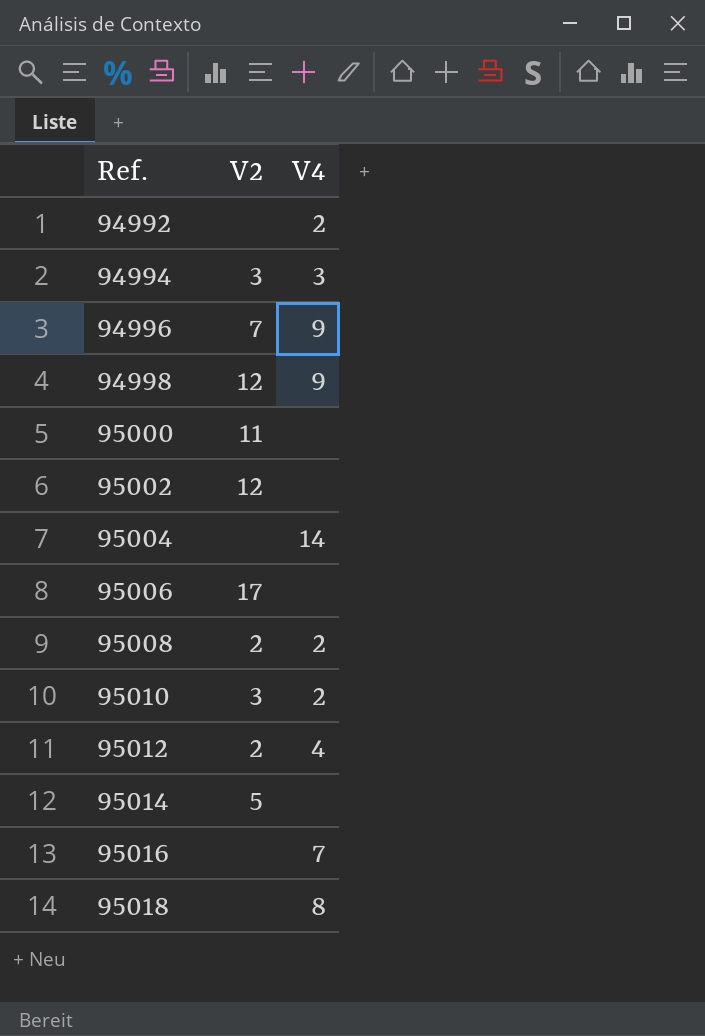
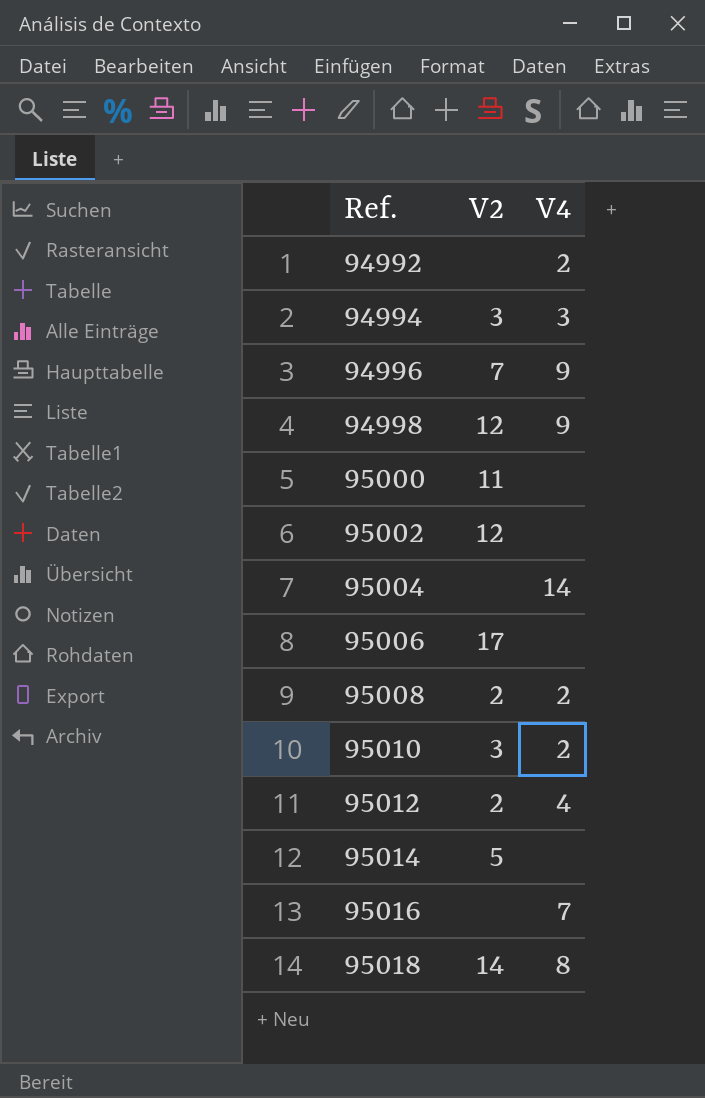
95018 | V2: none -> 14

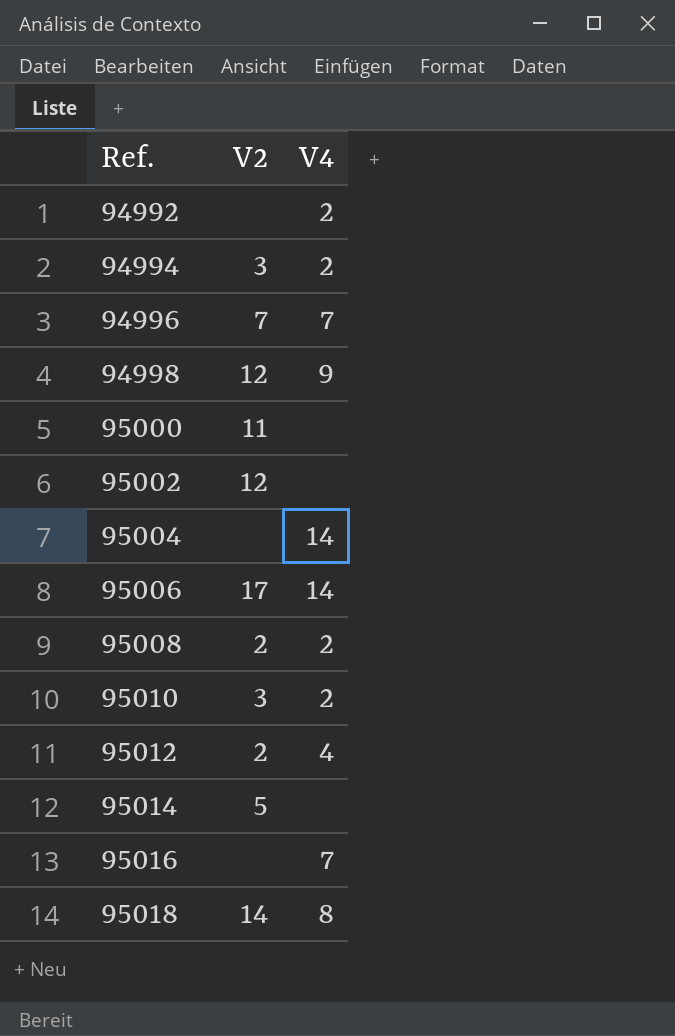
94994 | V4: 3 -> 2
94996 | V4: 9 -> 7
95006 | V4: none -> 14

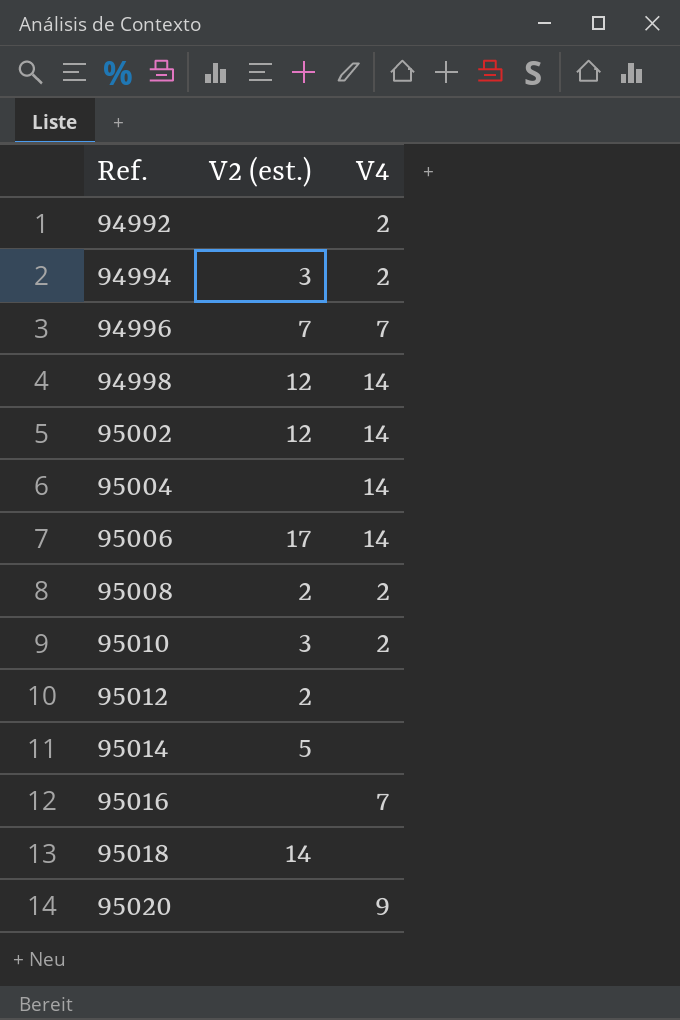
column name: V2 -> V2 (est.)
row 95000: 11 | none -> none
94998 | V4: 9 -> 14
95002 | V4: none -> 14
95012 | V4: 4 -> none
95018 | V4: 8 -> none
row 95020: none -> none | 9

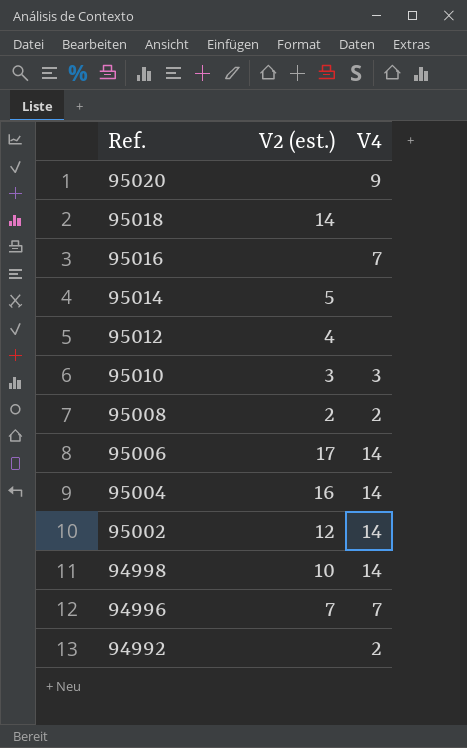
row order: Ref. ascending -> Ref. descending
row 94994: 3 | 2 -> none
95012 | V2 (est.): 2 -> 4
95010 | V4: 2 -> 3
95004 | V2 (est.): none -> 16
94998 | V2 (est.): 12 -> 10

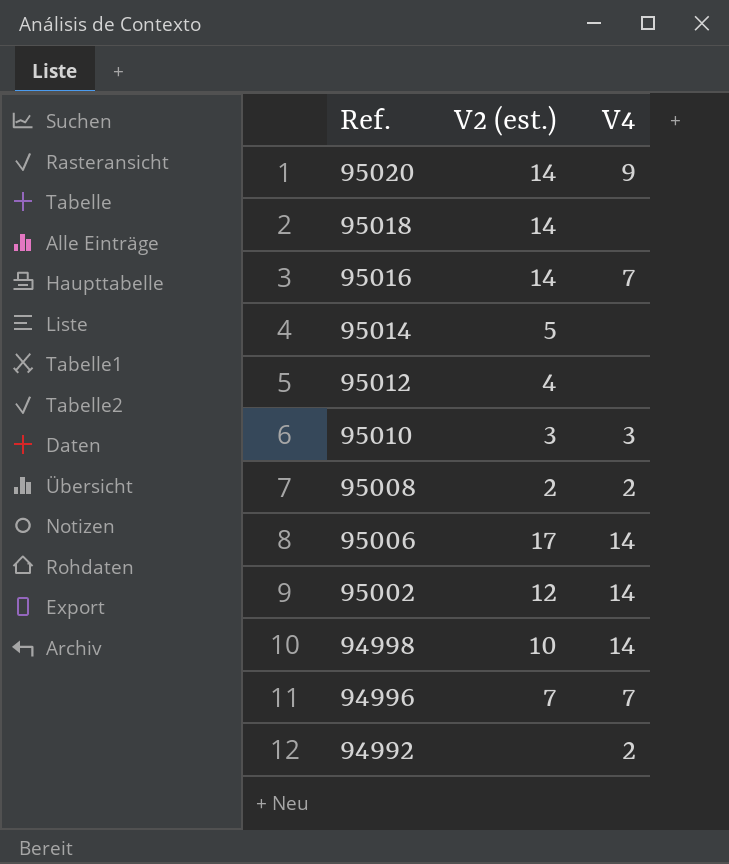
row 95004: 16 | 14 -> none
95020 | V2 (est.): none -> 14
95016 | V2 (est.): none -> 14

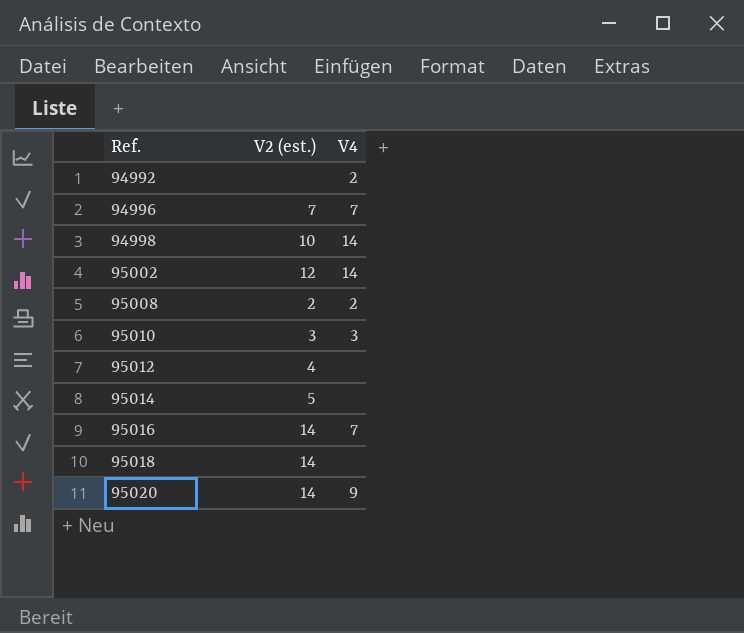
row order: Ref. descending -> Ref. ascending
row 95006: 17 | 14 -> none

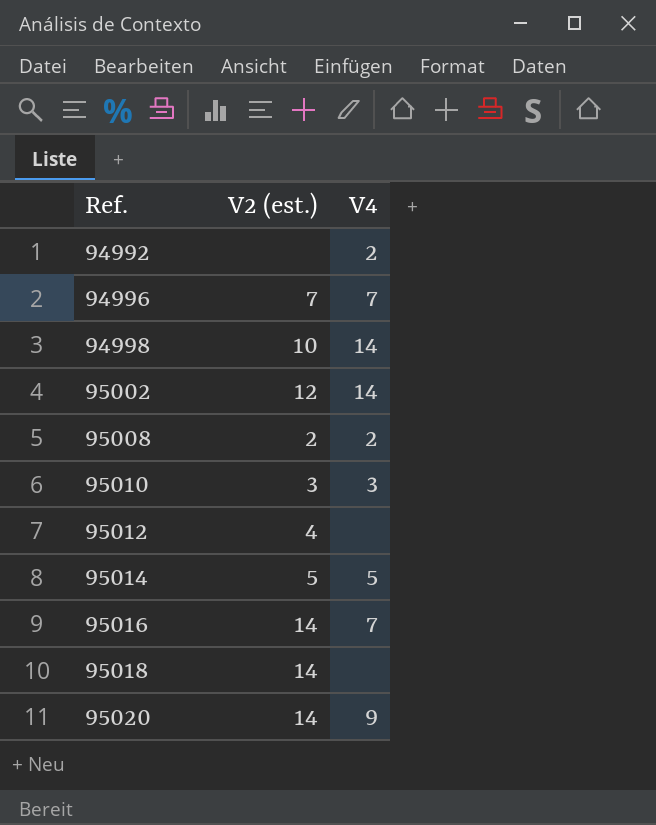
95014 | V4: none -> 5

